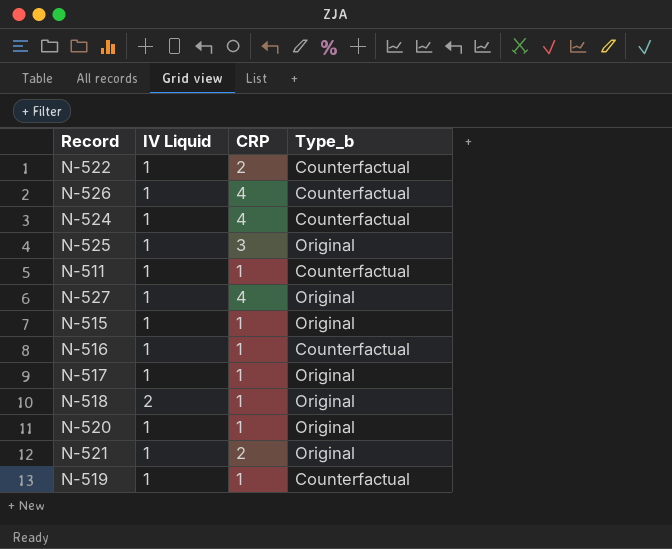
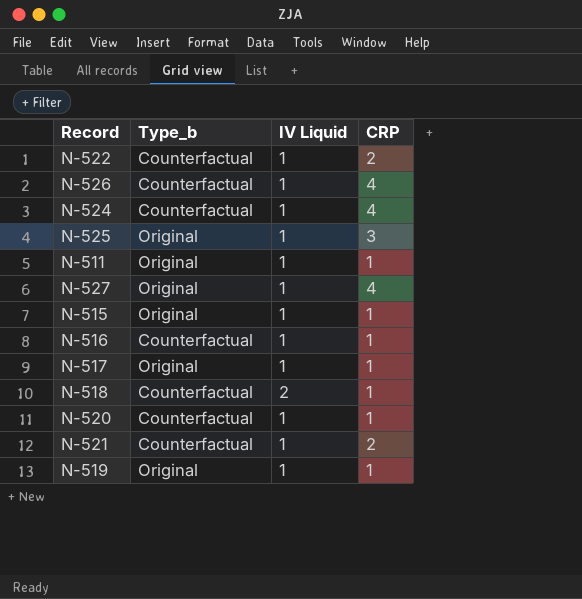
column Type_b | position: 4 -> 2
N-511 | Type_b: Counterfactual -> Original
N-518 | Type_b: Original -> Counterfactual
N-520 | Type_b: Original -> Counterfactual
N-521 | Type_b: Original -> Counterfactual
N-519 | Type_b: Counterfactual -> Original

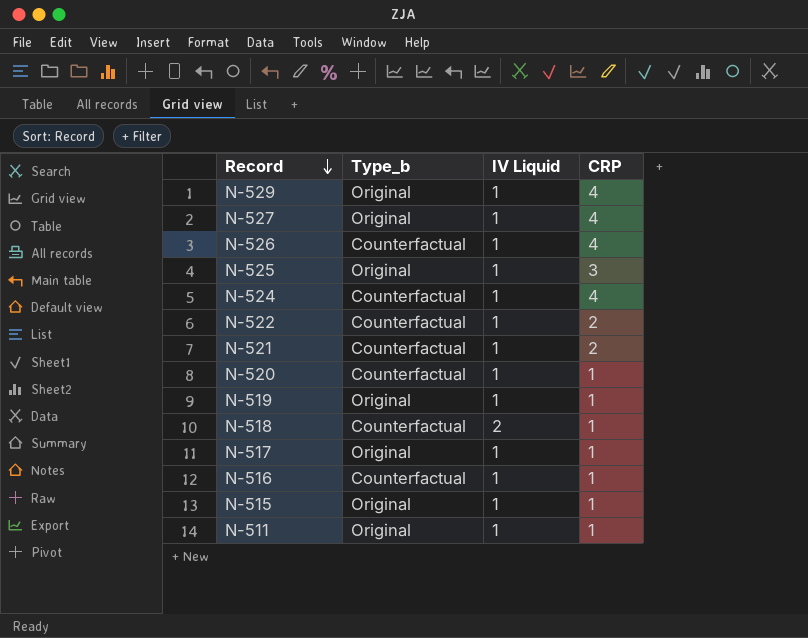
row order: none -> Record descending
row N-529: none -> Original | 1 | 4

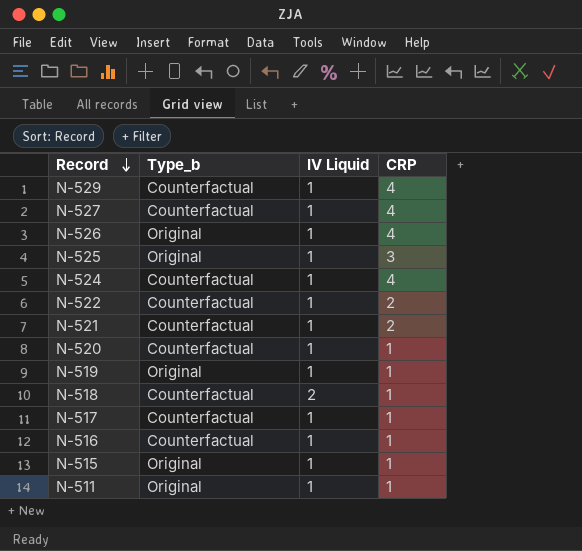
N-529 | Type_b: Original -> Counterfactual
N-527 | Type_b: Original -> Counterfactual
N-526 | Type_b: Counterfactual -> Original
N-517 | Type_b: Original -> Counterfactual

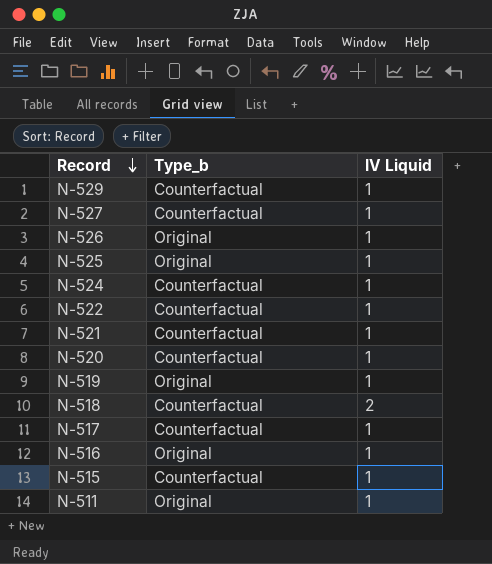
column CRP | position: 4 -> none
N-516 | Type_b: Counterfactual -> Original
N-515 | Type_b: Original -> Counterfactual

